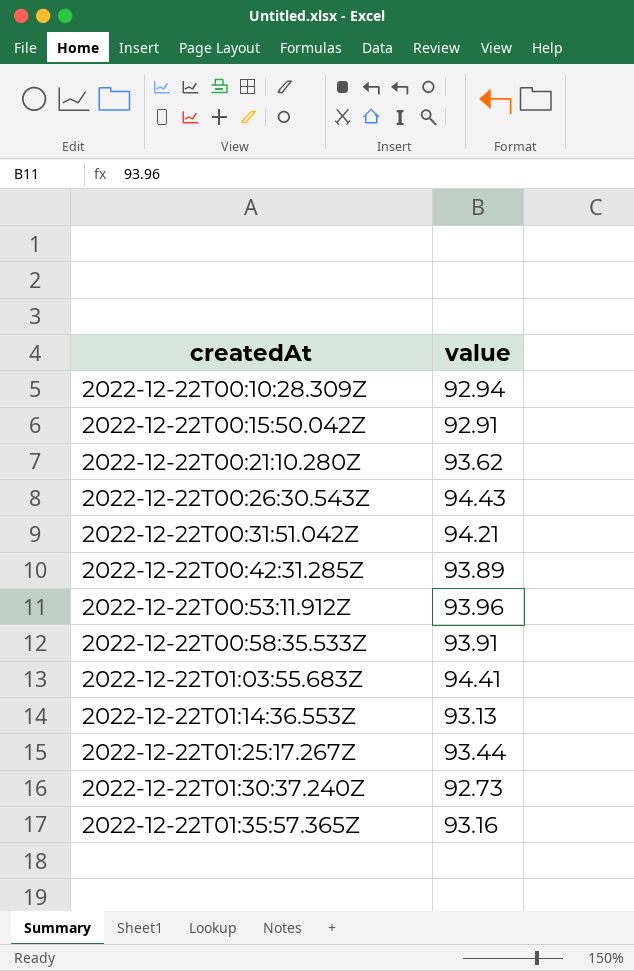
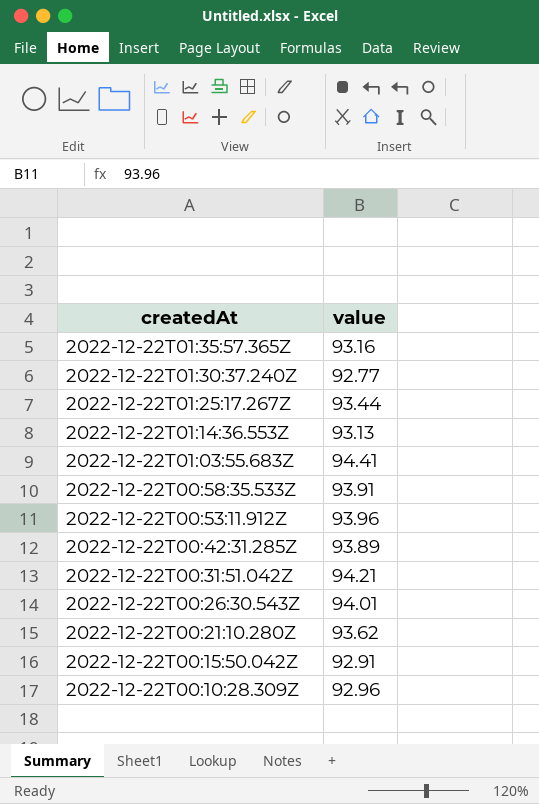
row order: createdAt ascending -> createdAt descending
2022-12-22T01:30:37.240Z | value: 92.73 -> 92.77
2022-12-22T00:26:30.543Z | value: 94.43 -> 94.01
2022-12-22T00:10:28.309Z | value: 92.94 -> 92.96

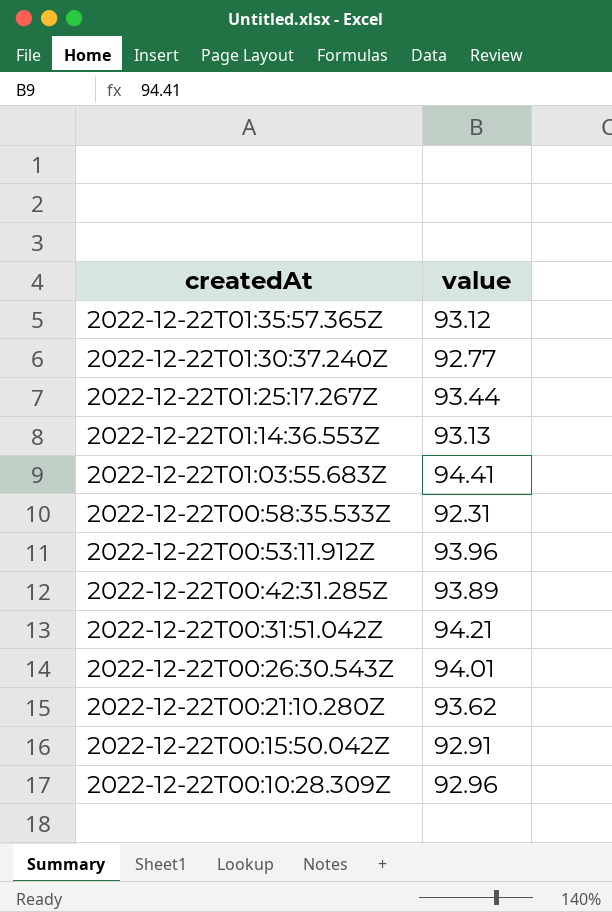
2022-12-22T01:35:57.365Z | value: 93.16 -> 93.12
2022-12-22T00:58:35.533Z | value: 93.91 -> 92.31

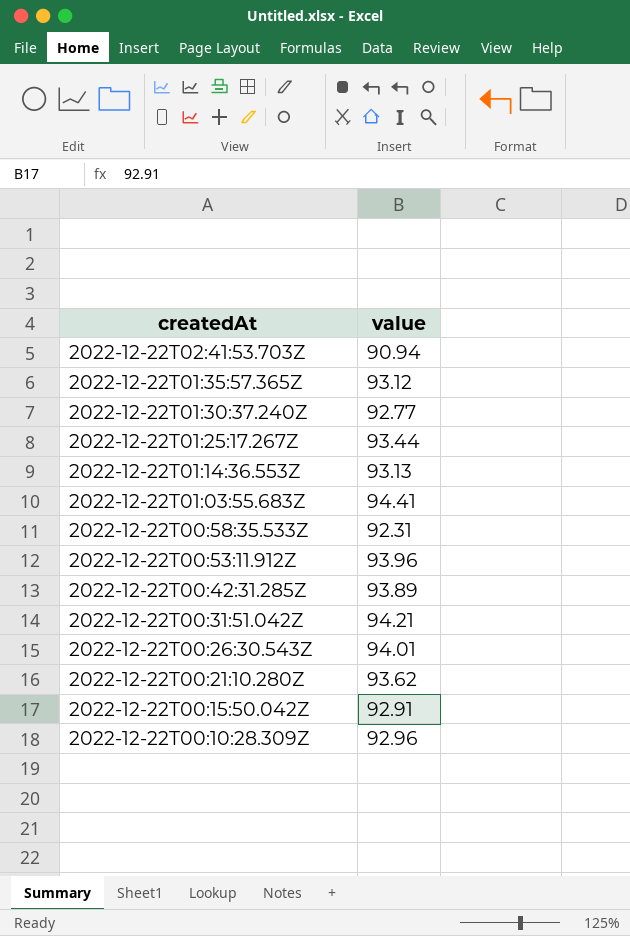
row 2022-12-22T02:41:53.703Z: none -> 90.94

